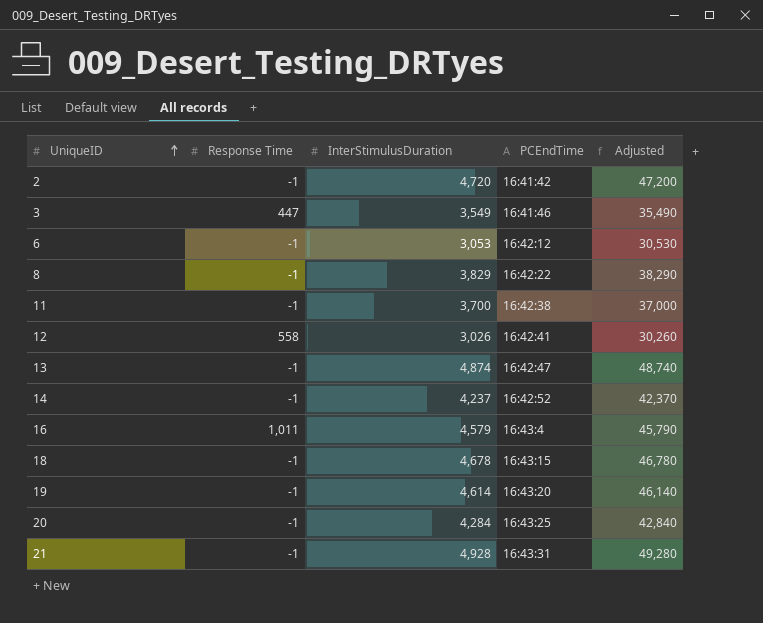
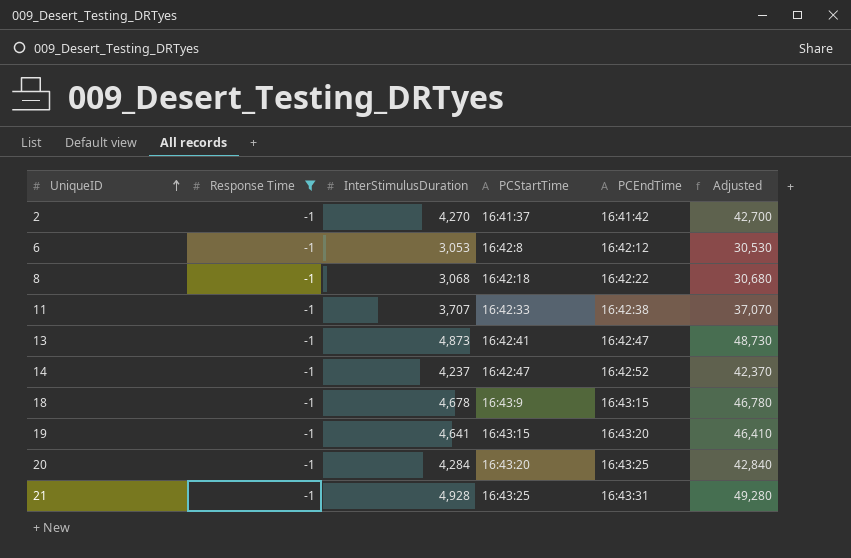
filter: none -> Response Time = -1
column PCStartTime | position: none -> 4
2 | InterStimulusDuration: 4,720 -> 4,270
2 | Adjusted: 47,200 -> 42,700
8 | InterStimulusDuration: 3,829 -> 3,068
8 | Adjusted: 38,290 -> 30,680
11 | InterStimulusDuration: 3,700 -> 3,707
11 | Adjusted: 37,000 -> 37,070
13 | InterStimulusDuration: 4,874 -> 4,873
13 | Adjusted: 48,740 -> 48,730
19 | InterStimulusDuration: 4,614 -> 4,641
19 | Adjusted: 46,140 -> 46,410

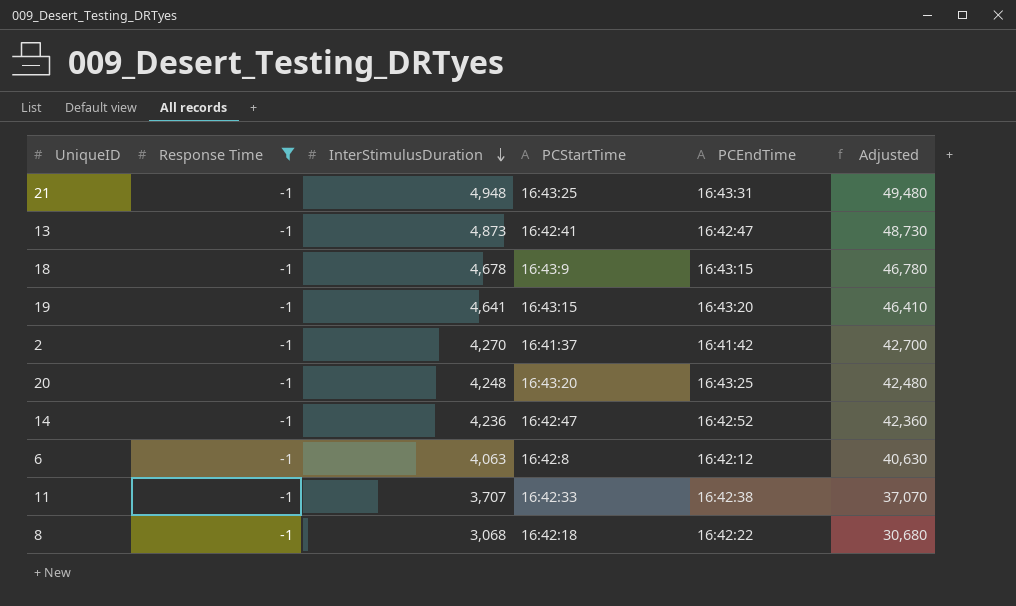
row order: UniqueID ascending -> InterStimulusDuration descending
21 | InterStimulusDuration: 4,928 -> 4,948
21 | Adjusted: 49,280 -> 49,480
20 | InterStimulusDuration: 4,284 -> 4,248
20 | Adjusted: 42,840 -> 42,480
14 | InterStimulusDuration: 4,237 -> 4,236
14 | Adjusted: 42,370 -> 42,360
6 | InterStimulusDuration: 3,053 -> 4,063
6 | Adjusted: 30,530 -> 40,630

